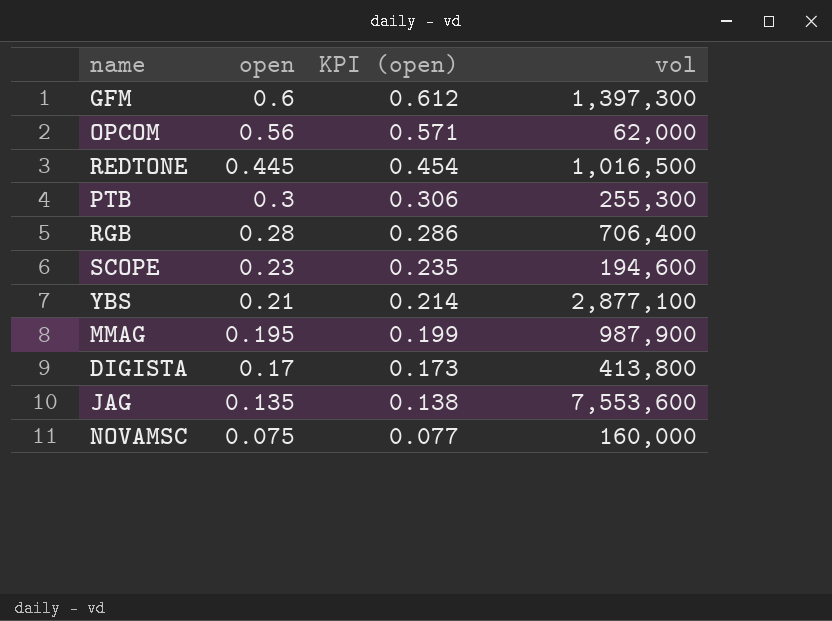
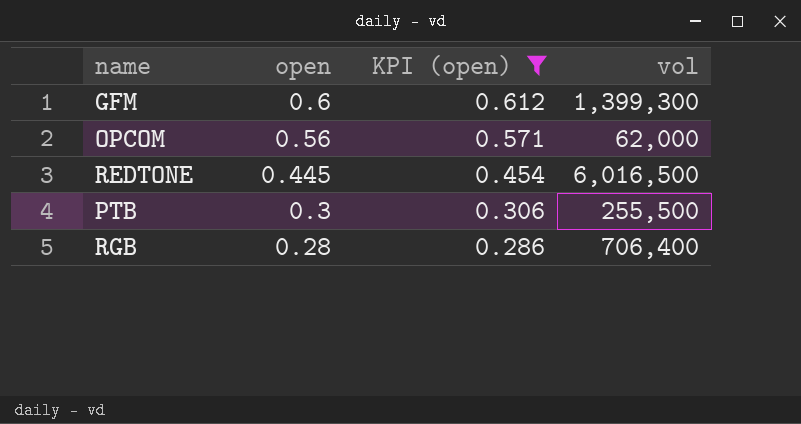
filter: none -> KPI (open) >= 0.286
GFM | vol: 1,397,300 -> 1,399,300
REDTONE | vol: 1,016,500 -> 6,016,500
PTB | vol: 255,300 -> 255,500

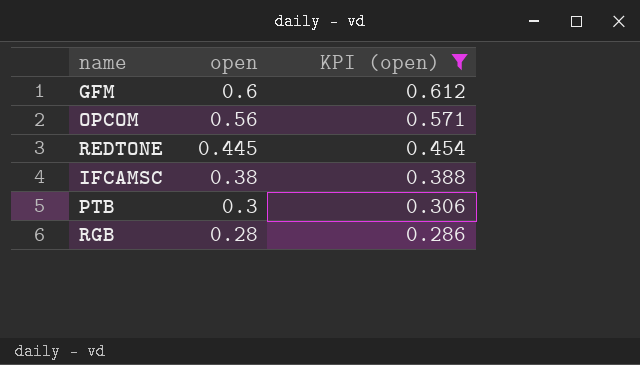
column vol | position: 4 -> none
row IFCAMSC: none -> 0.38 | 0.388

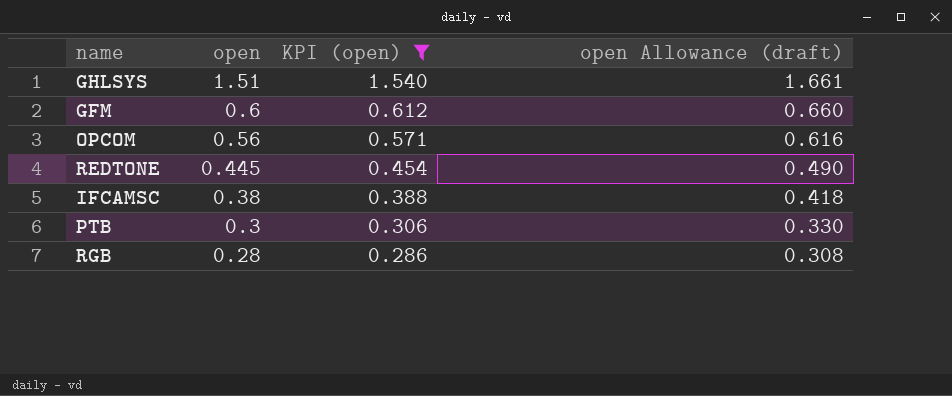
column open Allowance (draft) | formula: none -> [open] * 1.1
row GHLSYS: none -> 1.51 | 1.540 | 1.661

